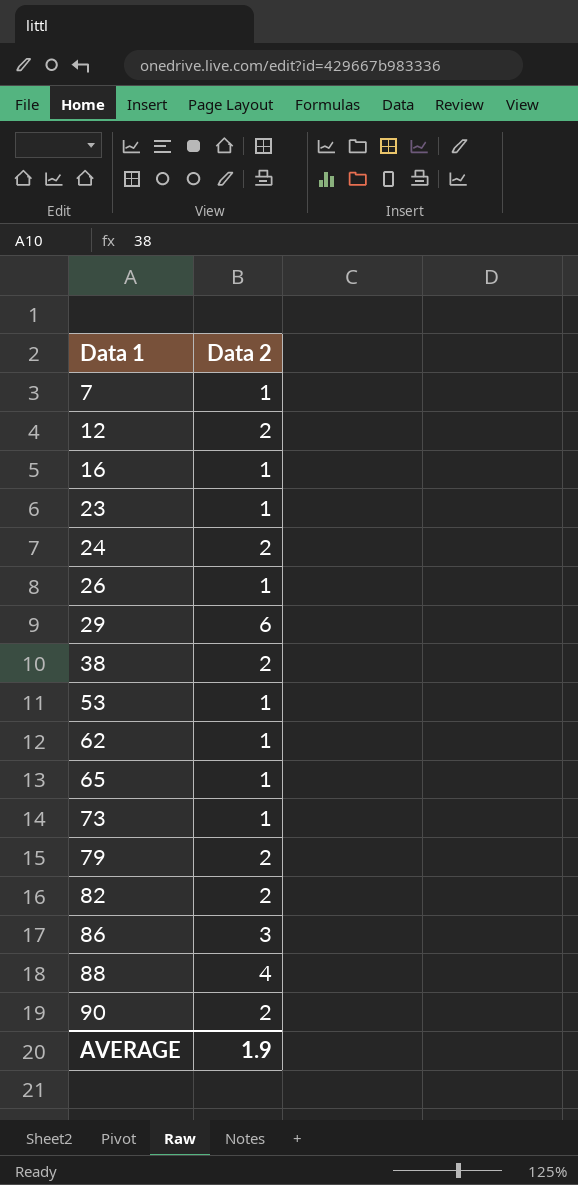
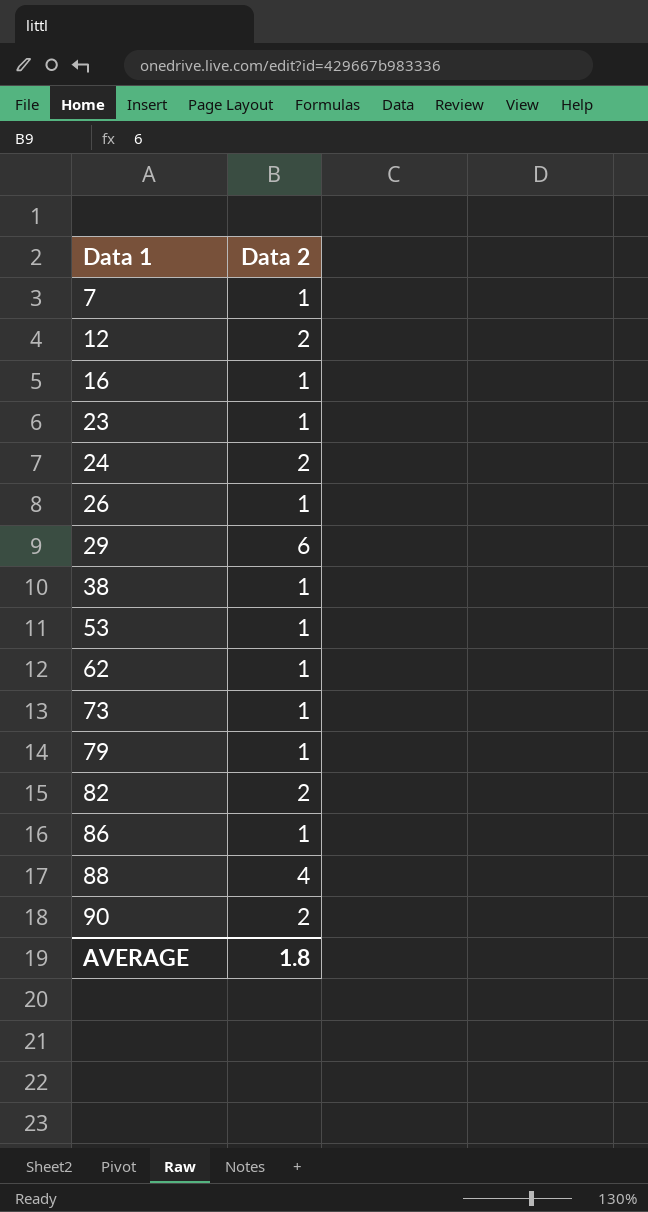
row 65: 1 -> none
38 | Data 2: 2 -> 1
79 | Data 2: 2 -> 1
86 | Data 2: 3 -> 1
AVERAGE | Data 2: 1.9 -> 1.8

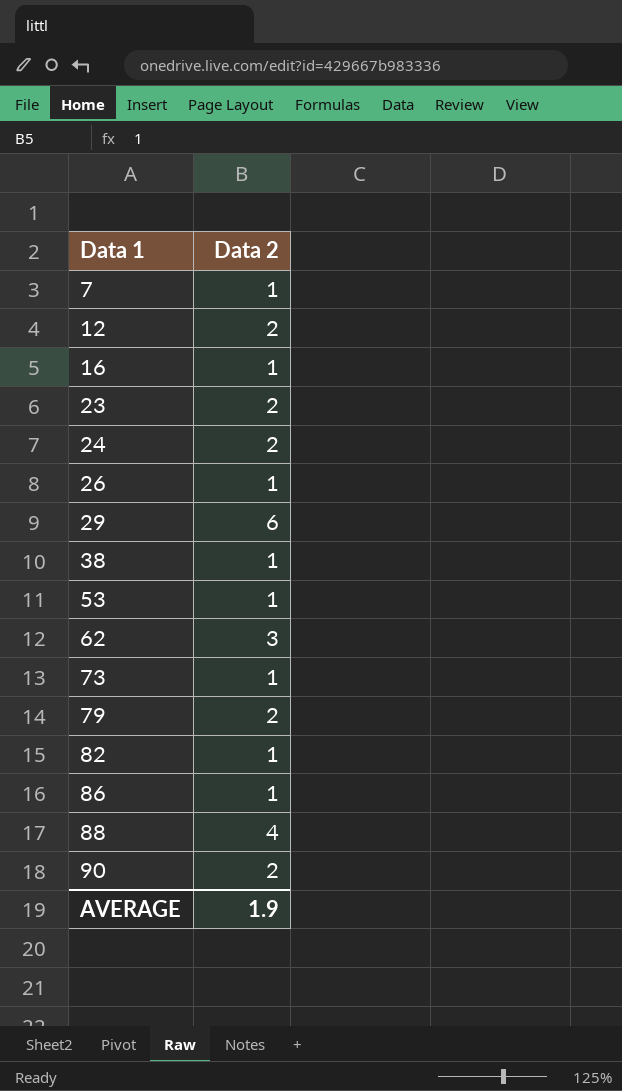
23 | Data 2: 1 -> 2
62 | Data 2: 1 -> 3
79 | Data 2: 1 -> 2
82 | Data 2: 2 -> 1
AVERAGE | Data 2: 1.8 -> 1.9

